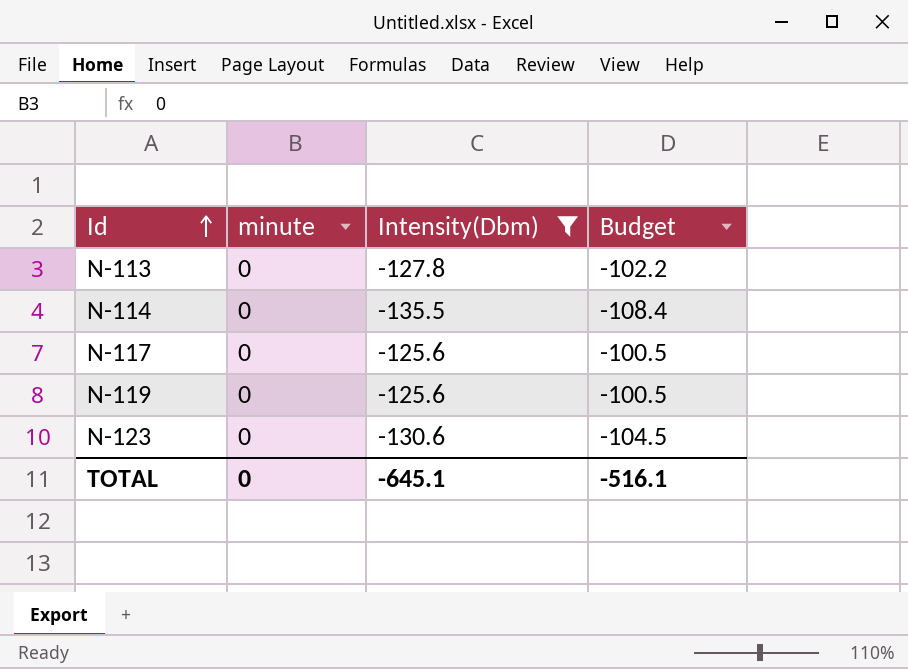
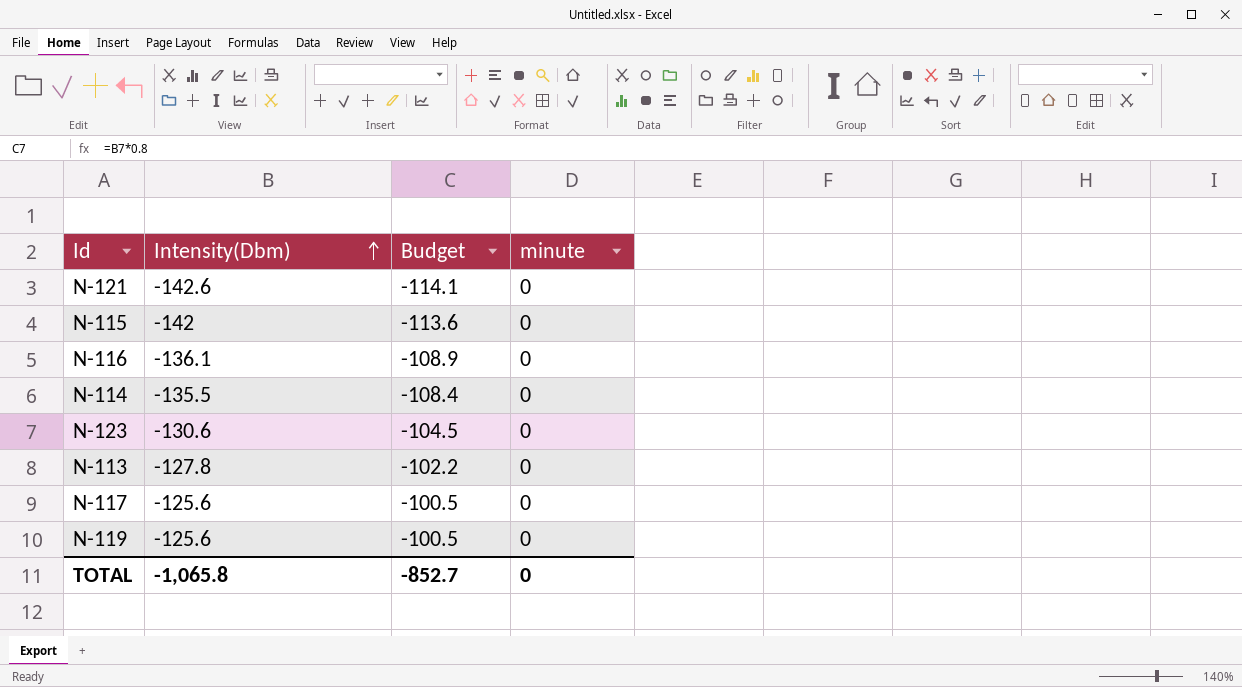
filter: Intensity(Dbm) >= -135.5 -> none
row order: Id ascending -> Intensity(Dbm) ascending
column minute | position: 2 -> 4
TOTAL | Intensity(Dbm): -645.1 -> -1,065.8
TOTAL | Budget: -516.1 -> -852.7

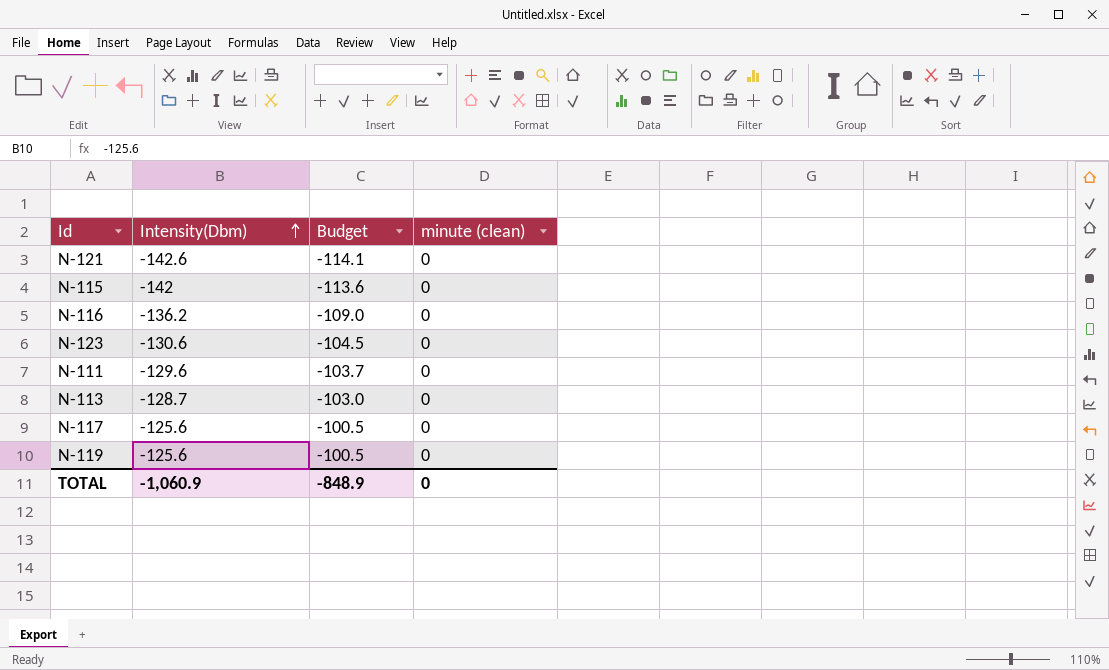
column name: minute -> minute (clean)
row N-114: -135.5 | -108.4 | 0 -> none
N-116 | Intensity(Dbm): -136.1 -> -136.2
N-116 | Budget: -108.9 -> -109.0
row N-111: none -> -129.6 | -103.7 | 0
N-113 | Intensity(Dbm): -127.8 -> -128.7
N-113 | Budget: -102.2 -> -103.0
TOTAL | Intensity(Dbm): -1,065.8 -> -1,060.9
TOTAL | Budget: -852.7 -> -848.9

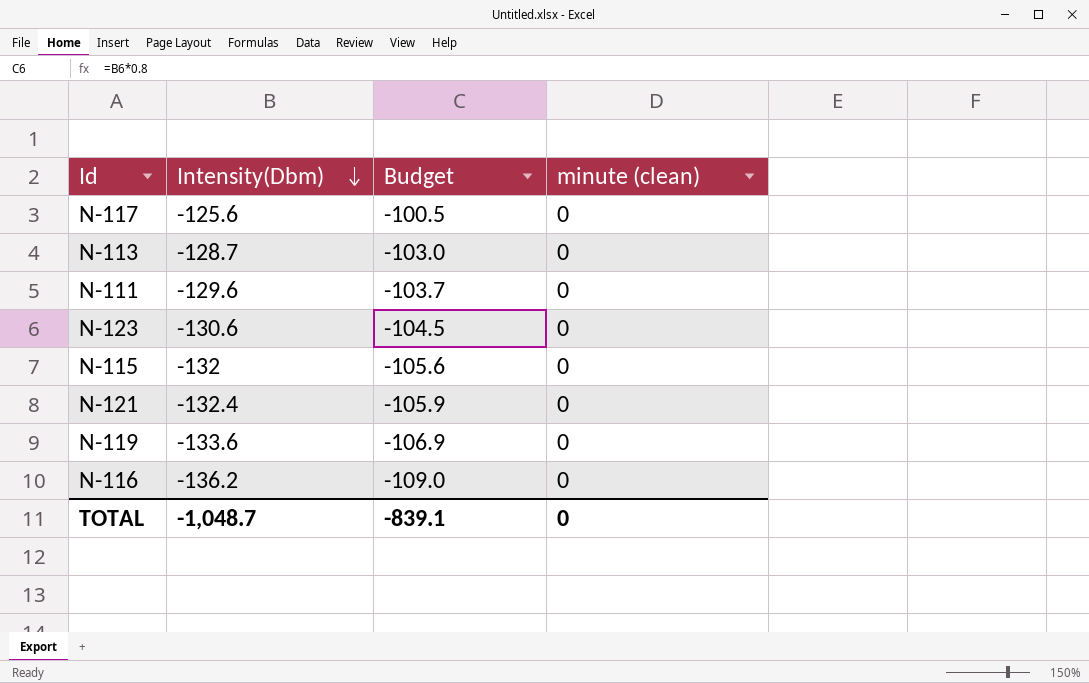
row order: Intensity(Dbm) ascending -> Intensity(Dbm) descending
N-115 | Intensity(Dbm): -142 -> -132
N-115 | Budget: -113.6 -> -105.6
N-121 | Intensity(Dbm): -142.6 -> -132.4
N-121 | Budget: -114.1 -> -105.9
N-119 | Intensity(Dbm): -125.6 -> -133.6
N-119 | Budget: -100.5 -> -106.9
TOTAL | Intensity(Dbm): -1,060.9 -> -1,048.7
TOTAL | Budget: -848.9 -> -839.1

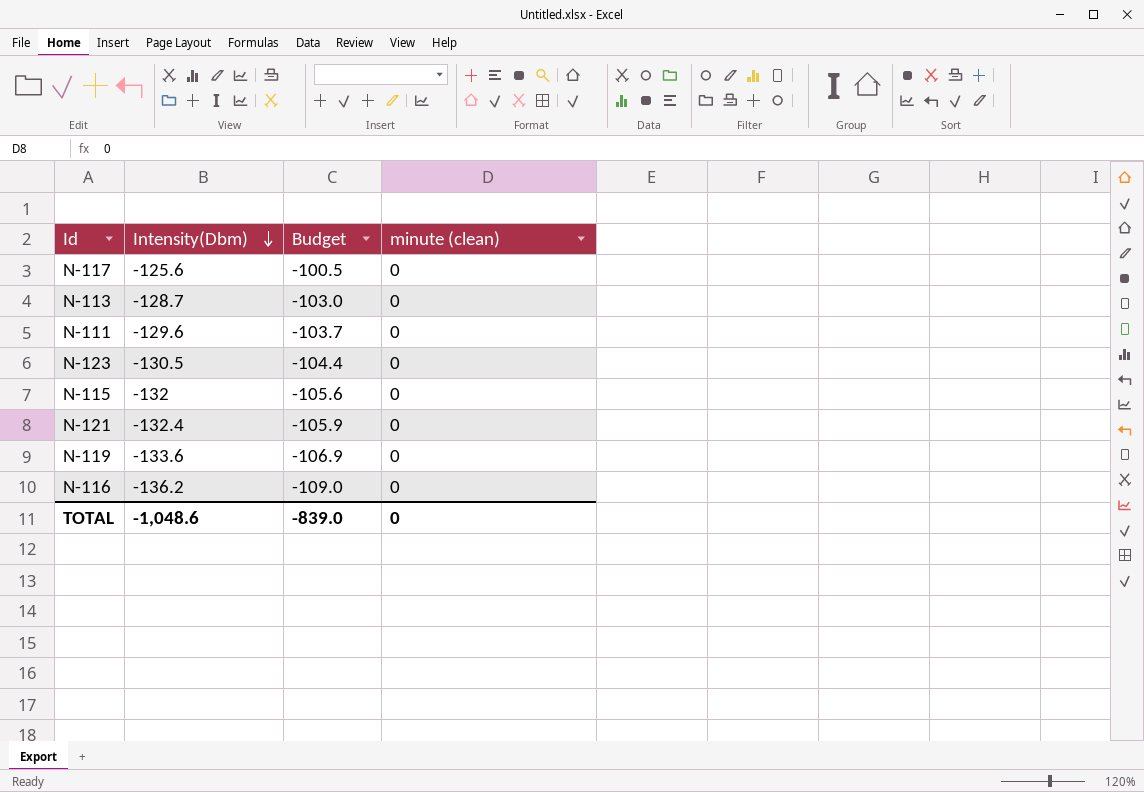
N-123 | Intensity(Dbm): -130.6 -> -130.5
N-123 | Budget: -104.5 -> -104.4
TOTAL | Intensity(Dbm): -1,048.7 -> -1,048.6
TOTAL | Budget: -839.1 -> -839.0

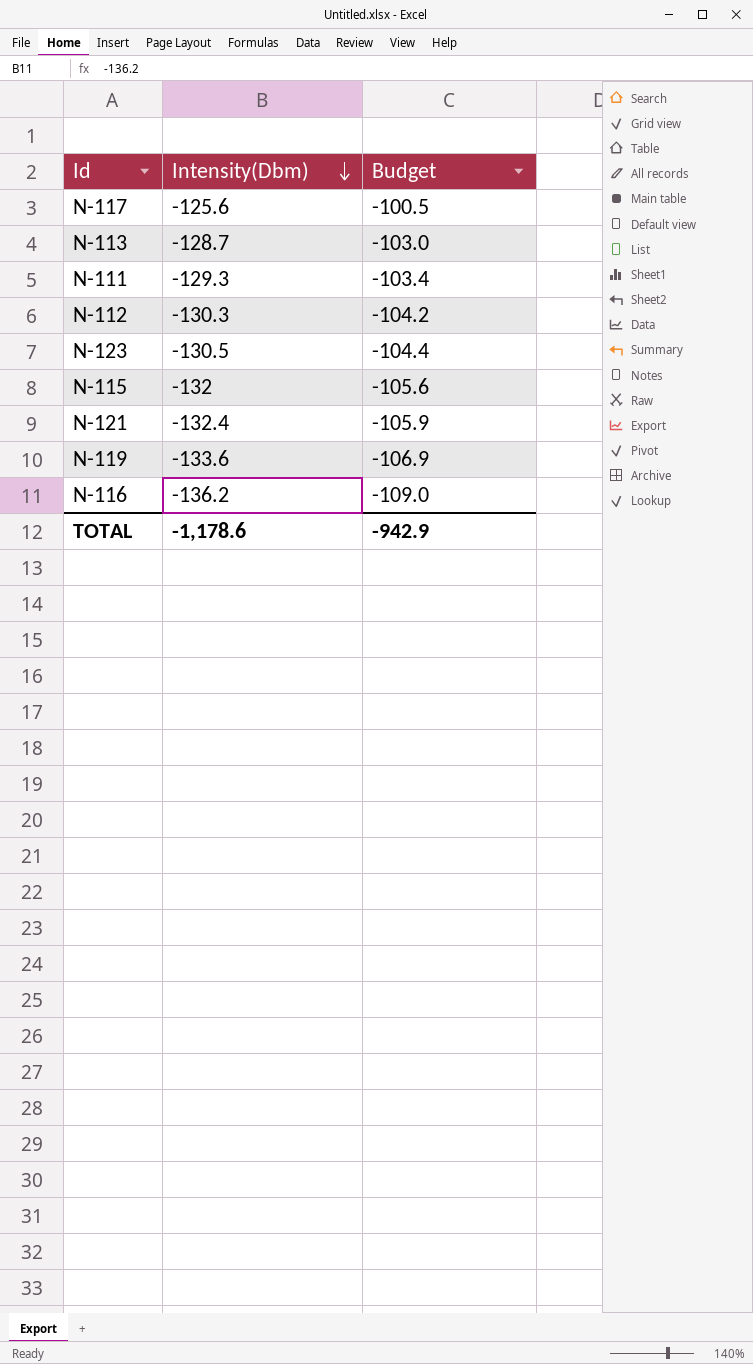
column minute (clean) | position: 4 -> none
N-111 | Intensity(Dbm): -129.6 -> -129.3
N-111 | Budget: -103.7 -> -103.4
row N-112: none -> -130.3 | -104.2
TOTAL | Intensity(Dbm): -1,048.6 -> -1,178.6
TOTAL | Budget: -839.0 -> -942.9

